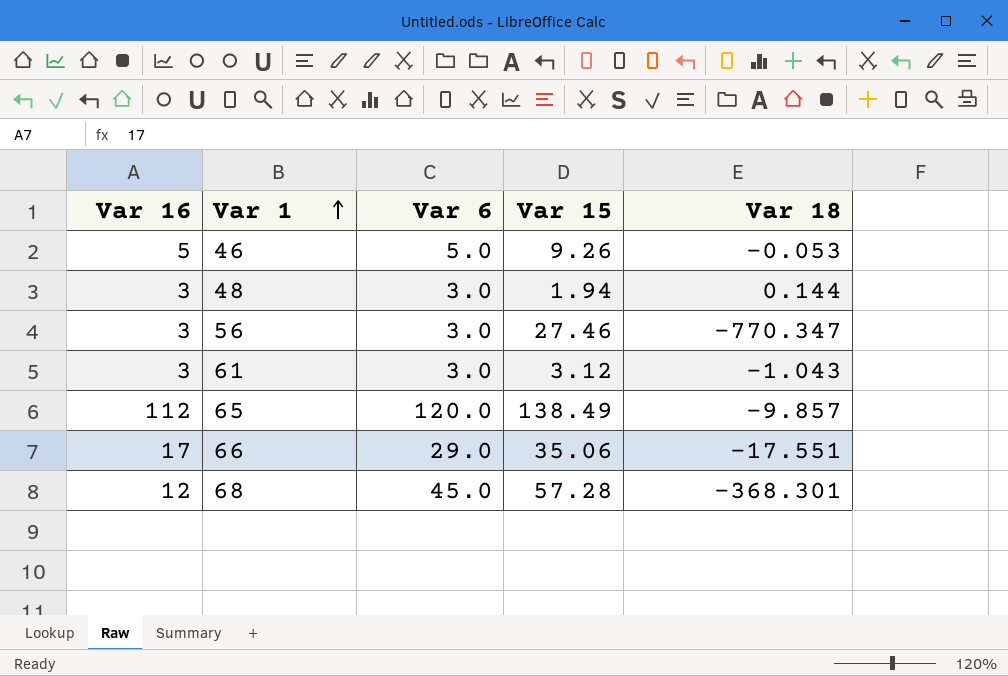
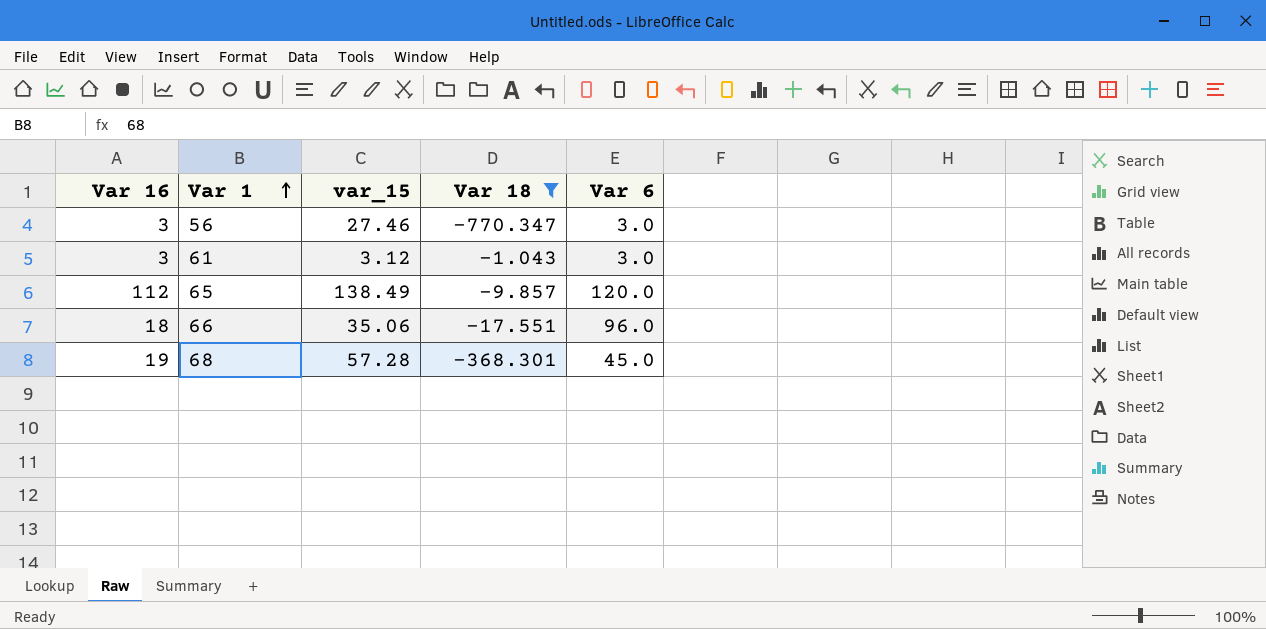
filter: none -> Var 18 <= -1.043
column name: Var 15 -> var_15
column Var 6 | position: 3 -> 5
66 | Var 16: 17 -> 18
66 | Var 6: 29.0 -> 96.0
68 | Var 16: 12 -> 19

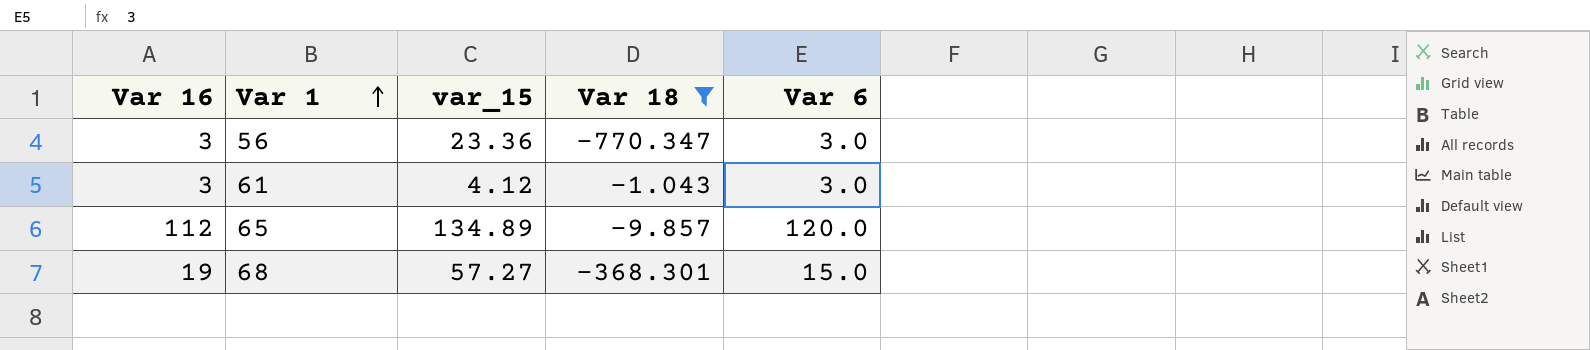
row 66: 18 | 35.06 | -17.551 | 96.0 -> none
56 | var_15: 27.46 -> 23.36
61 | var_15: 3.12 -> 4.12
65 | var_15: 138.49 -> 134.89
68 | var_15: 57.28 -> 57.27
68 | Var 6: 45.0 -> 15.0

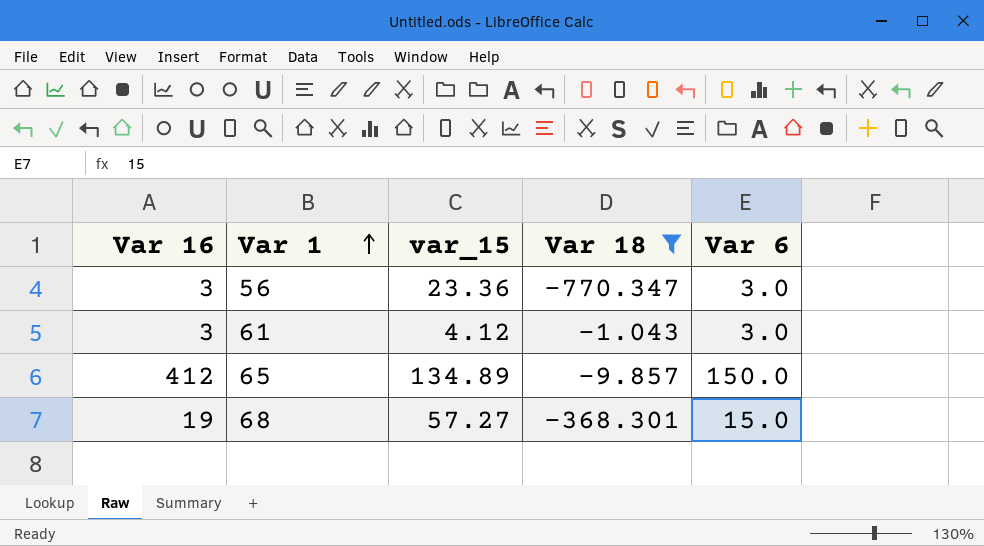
65 | Var 16: 112 -> 412
65 | Var 6: 120.0 -> 150.0

